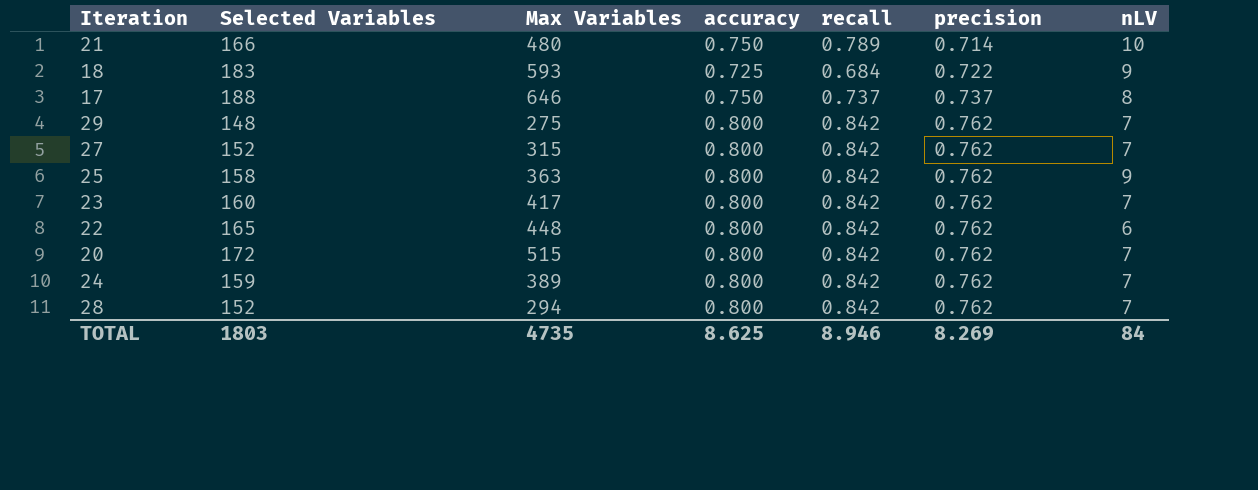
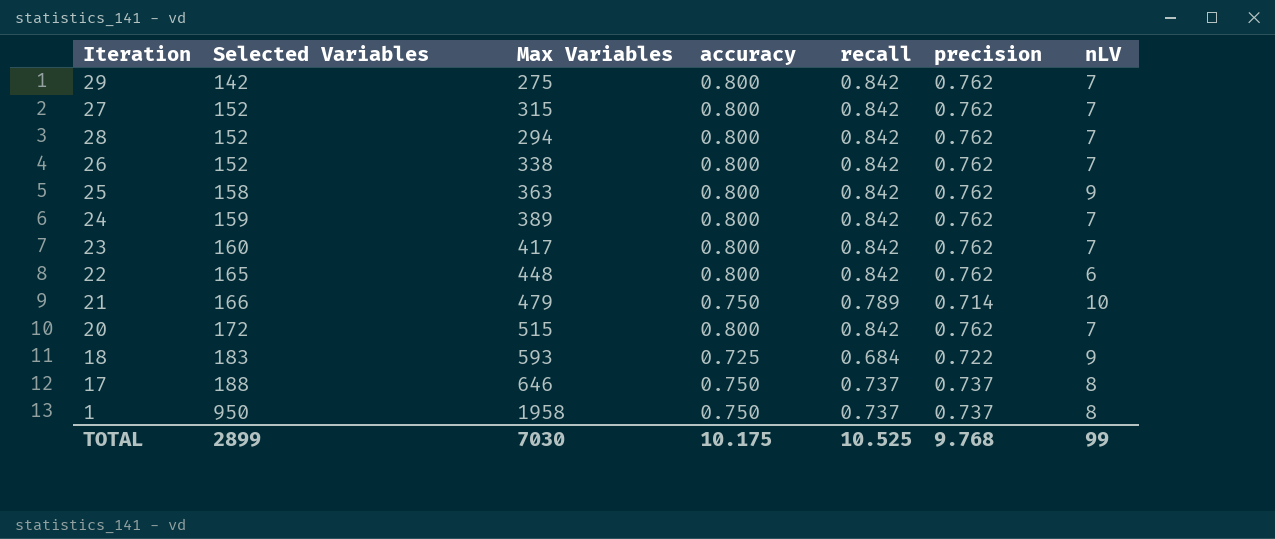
row order: precision ascending -> Selected Variables ascending
29 | Selected Variables: 148 -> 142
row 26: none -> 152 | 338 | 0.800 | 0.842 | 0.762 | 7
21 | Max Variables: 480 -> 479
row 1: none -> 950 | 1958 | 0.750 | 0.737 | 0.737 | 8
TOTAL | Selected Variables: 1803 -> 2899
TOTAL | Max Variables: 4735 -> 7030
TOTAL | accuracy: 8.625 -> 10.175
TOTAL | recall: 8.946 -> 10.525
TOTAL | precision: 8.269 -> 9.768
TOTAL | nLV: 84 -> 99

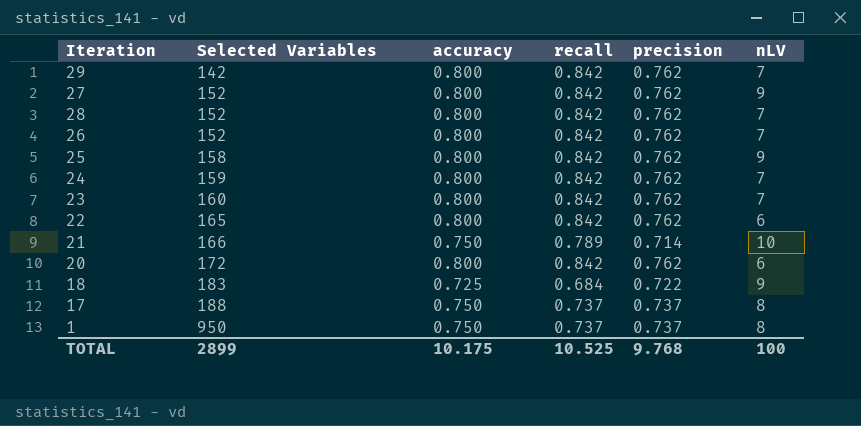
column Max Variables | position: 3 -> none
27 | nLV: 7 -> 9
20 | nLV: 7 -> 6
TOTAL | nLV: 99 -> 100

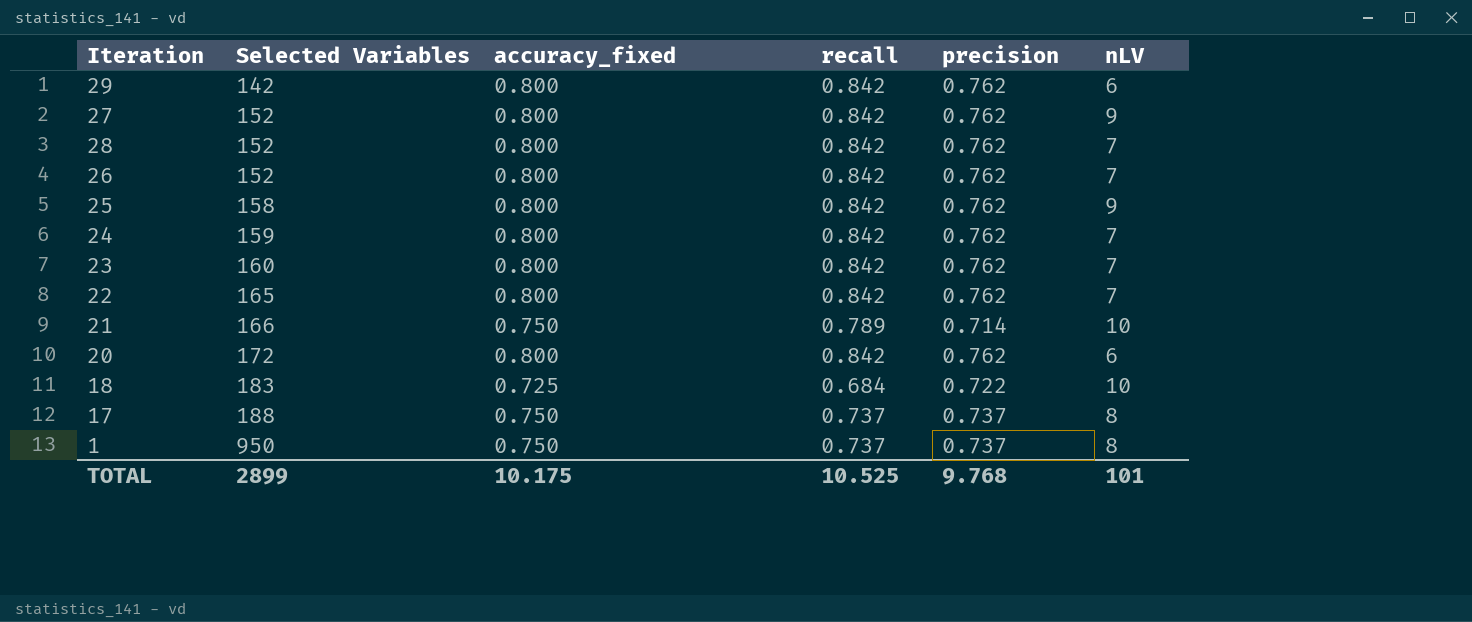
column name: accuracy -> accuracy_fixed
29 | nLV: 7 -> 6
22 | nLV: 6 -> 7
18 | nLV: 9 -> 10
TOTAL | nLV: 100 -> 101

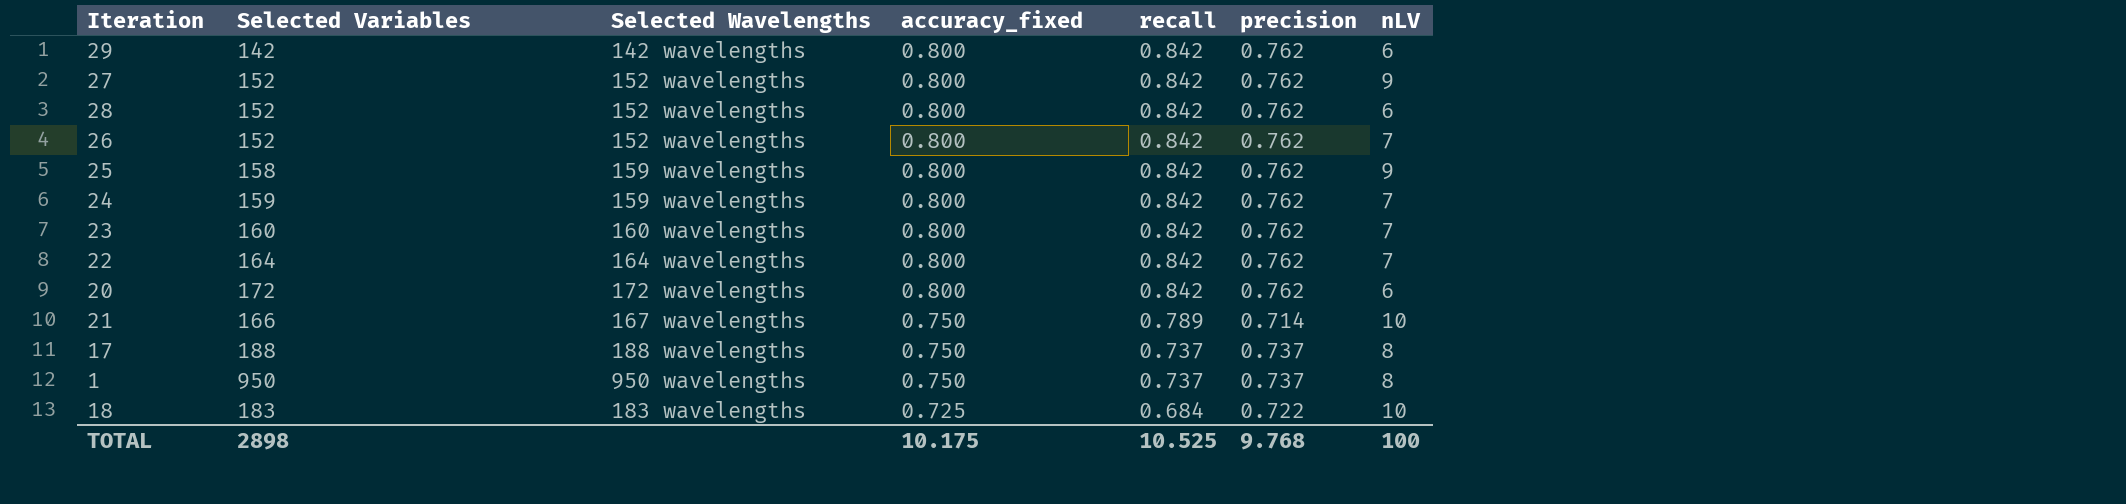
row order: Selected Variables ascending -> accuracy_fixed descending
column Selected Wavelengths | position: none -> 3
28 | nLV: 7 -> 6
22 | Selected Variables: 165 -> 164
TOTAL | Selected Variables: 2899 -> 2898
TOTAL | nLV: 101 -> 100

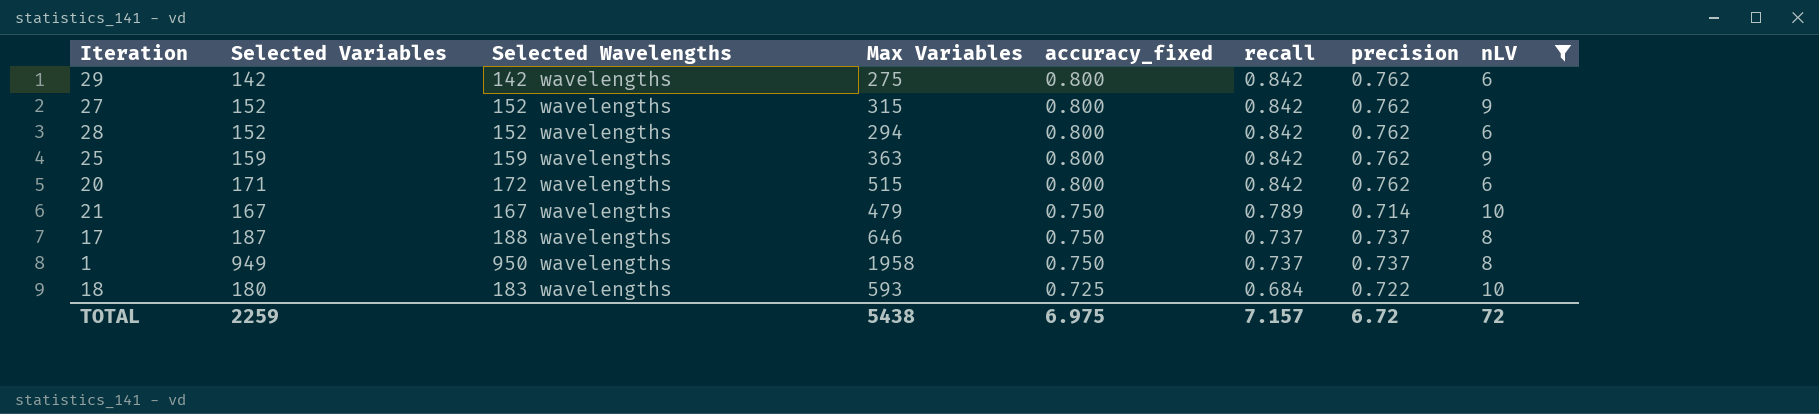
filter: none -> nLV != 7
column Max Variables | position: none -> 4
25 | Selected Variables: 158 -> 159
20 | Selected Variables: 172 -> 171
21 | Selected Variables: 166 -> 167
17 | Selected Variables: 188 -> 187
1 | Selected Variables: 950 -> 949
18 | Selected Variables: 183 -> 180
TOTAL | Selected Variables: 2898 -> 2259
TOTAL | accuracy_fixed: 10.175 -> 6.975
TOTAL | recall: 10.525 -> 7.157
TOTAL | precision: 9.768 -> 6.72
TOTAL | nLV: 100 -> 72

